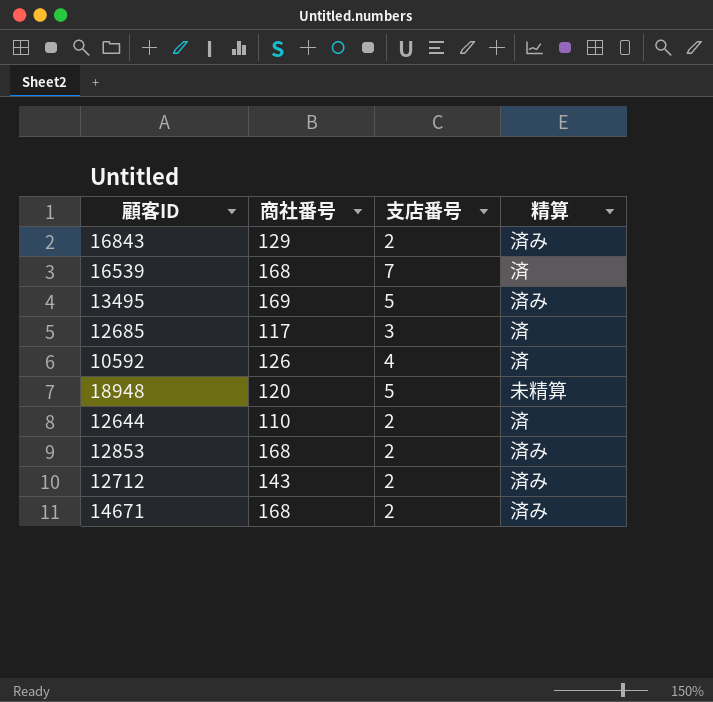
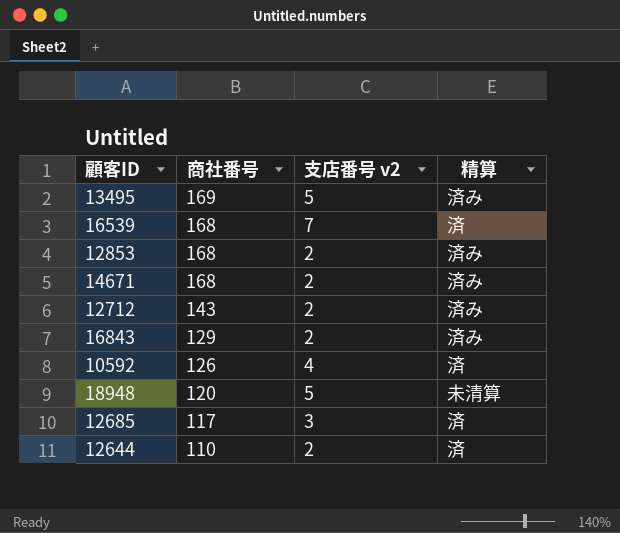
row order: none -> 商社番号 descending
column name: 支店番号 -> 支店番号 v2
18948 | 精算: 未精算 -> 未清算

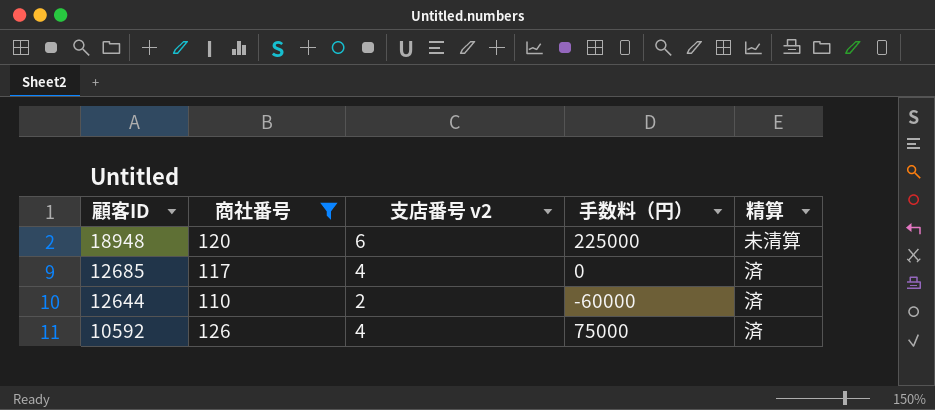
filter: none -> 商社番号 <= 126
row order: 商社番号 descending -> 顧客ID descending
column 手数料（円） | position: none -> 4
18948 | 支店番号 v2: 5 -> 6
12685 | 支店番号 v2: 3 -> 4

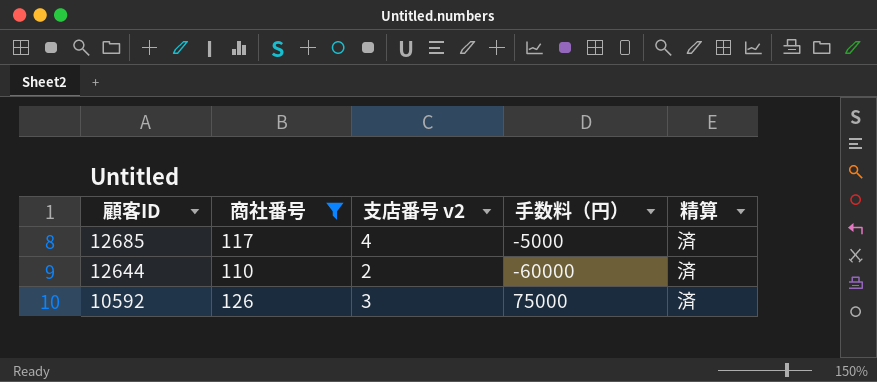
row 18948: 120 | 6 | 225000 | 未清算 -> none
12685 | 手数料（円）: 0 -> -5000
10592 | 支店番号 v2: 4 -> 3

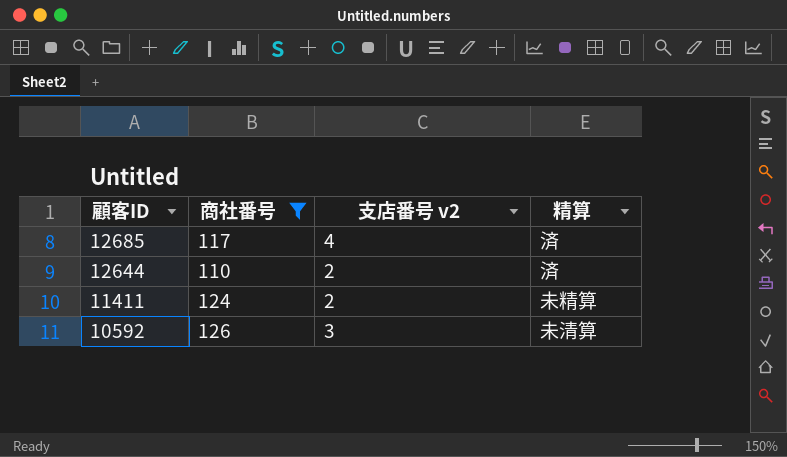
column 手数料（円） | position: 4 -> none
row 11411: none -> 124 | 2 | 未精算
10592 | 精算: 済 -> 未清算

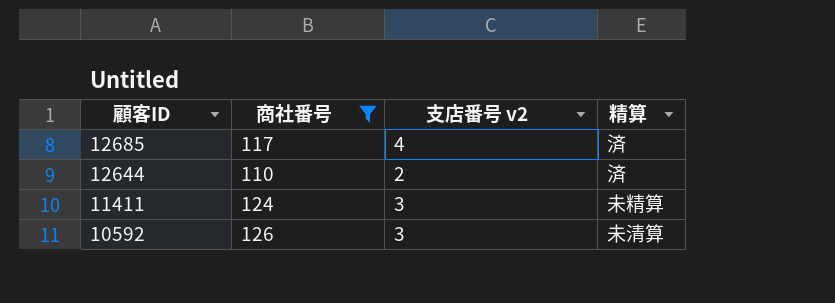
11411 | 支店番号 v2: 2 -> 3

